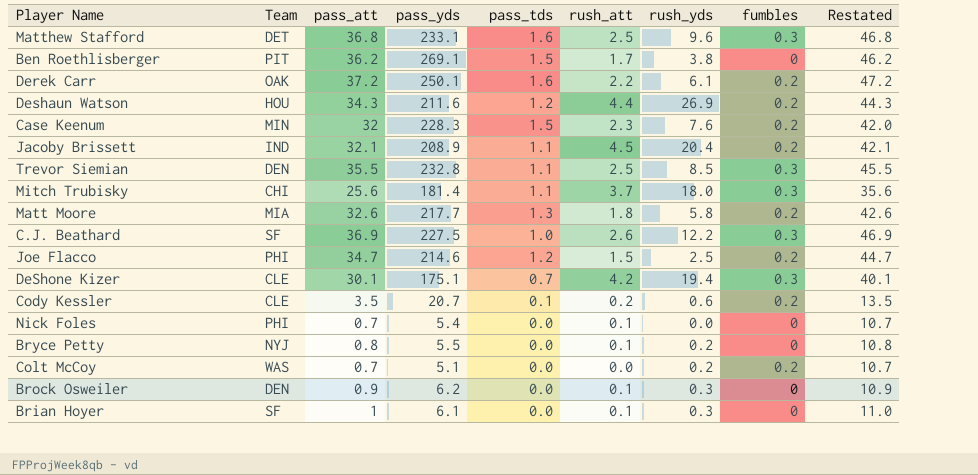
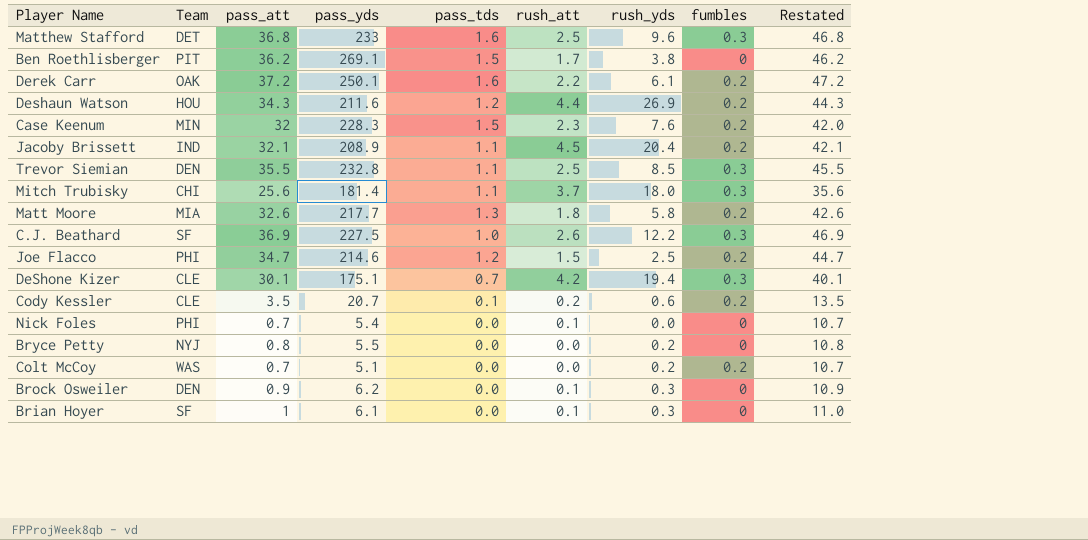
Matthew Stafford | pass_yds: 233.1 -> 233
Bryce Petty | rush_att: 0.1 -> 0.0

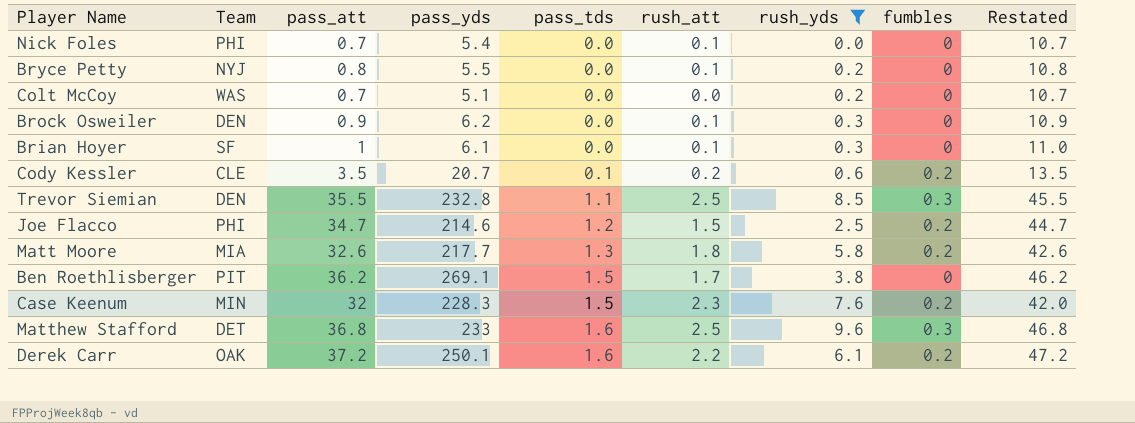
filter: none -> rush_yds <= 9.6
row order: none -> pass_tds ascending
Bryce Petty | rush_att: 0.0 -> 0.1
Colt McCoy | fumbles: 0.2 -> 0

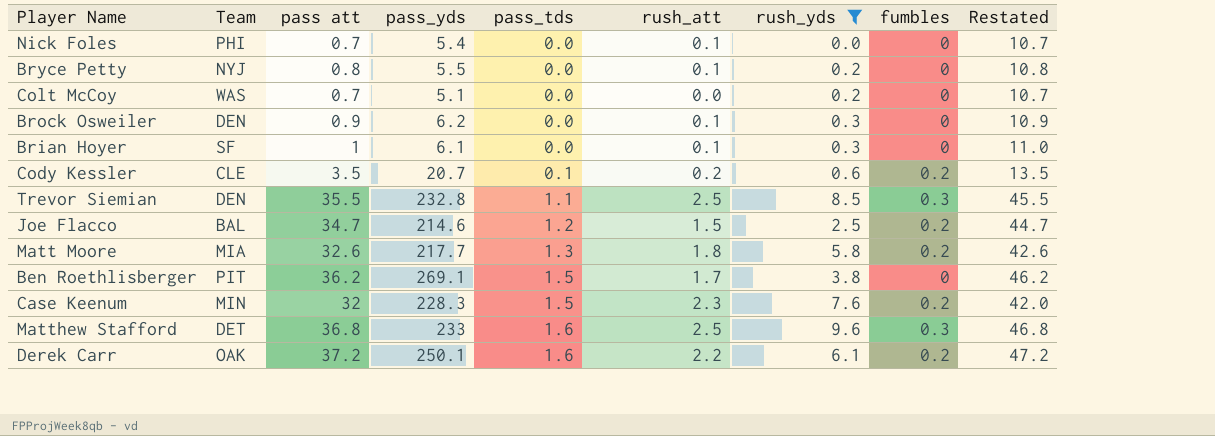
column name: pass_att -> pass att
Joe Flacco | Team: PHI -> BAL

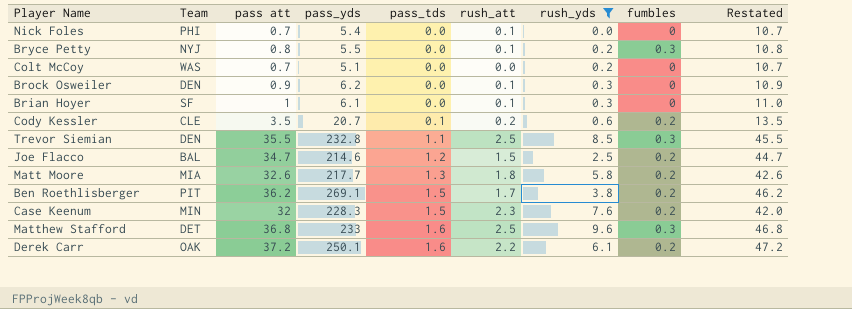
Bryce Petty | fumbles: 0 -> 0.3
Ben Roethlisberger | fumbles: 0 -> 0.2

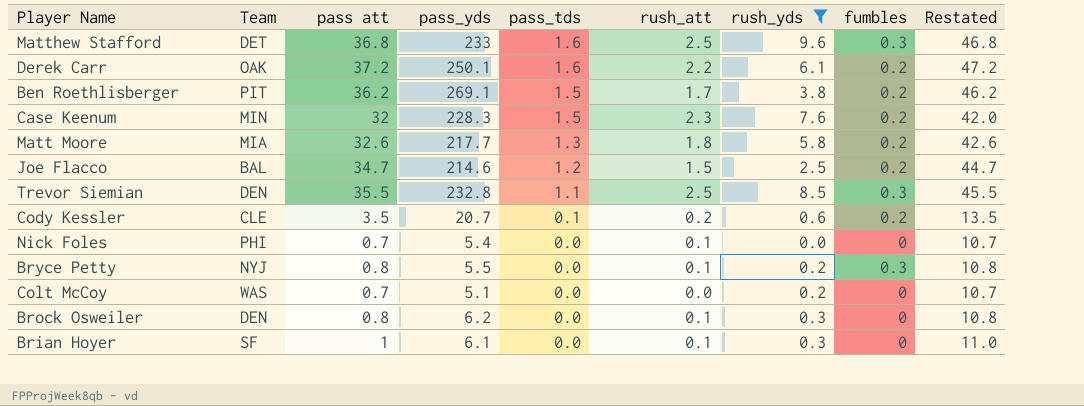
row order: pass_tds ascending -> pass_tds descending
Brock Osweiler | pass att: 0.9 -> 0.8
Brock Osweiler | Restated: 10.9 -> 10.8

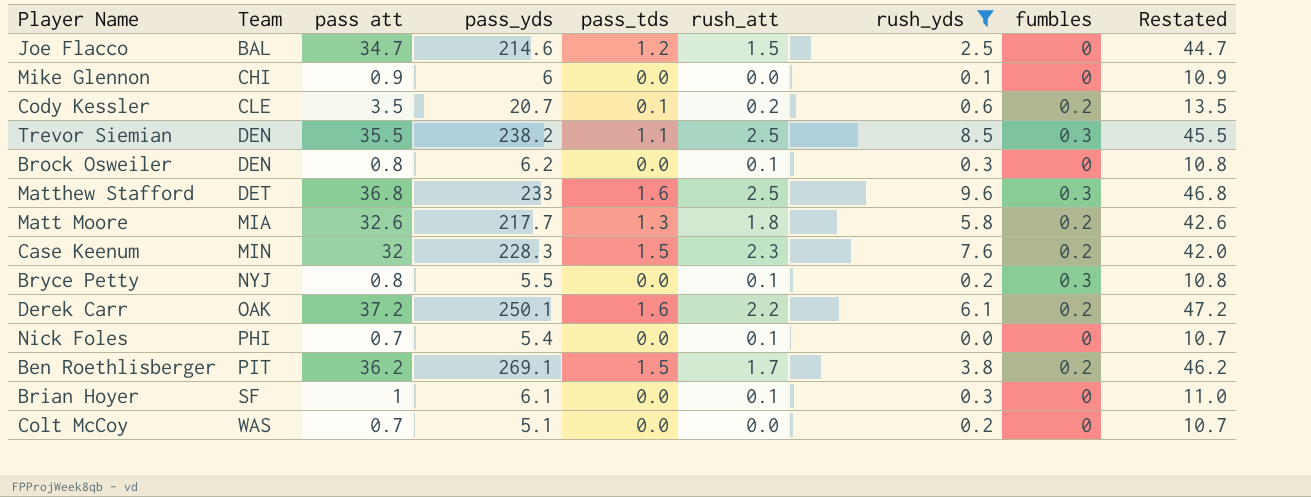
row order: pass_tds descending -> Team ascending
Joe Flacco | fumbles: 0.2 -> 0
row Mike Glennon: none -> CHI | 0.9 | 6 | 0.0 | 0.0 | 0.1 | 0 | 10.9
Trevor Siemian | pass_yds: 232.8 -> 238.2

